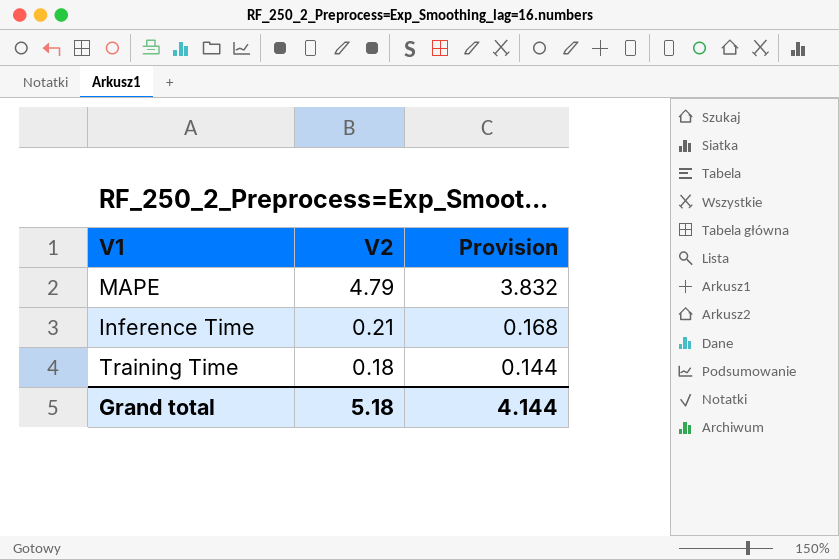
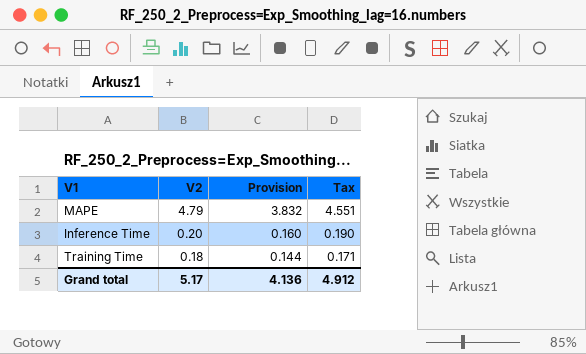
column Tax | formula: none -> [V2] * 0.95
Inference Time | V2: 0.21 -> 0.20
Inference Time | Provision: 0.168 -> 0.160
Grand total | V2: 5.18 -> 5.17
Grand total | Provision: 4.144 -> 4.136

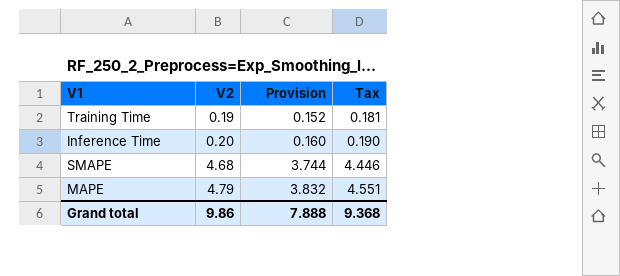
row order: V2 descending -> V2 ascending
Training Time | V2: 0.18 -> 0.19
Training Time | Provision: 0.144 -> 0.152
Training Time | Tax: 0.171 -> 0.181
row SMAPE: none -> 4.68 | 3.744 | 4.446
Grand total | V2: 5.17 -> 9.86
Grand total | Provision: 4.136 -> 7.888
Grand total | Tax: 4.912 -> 9.368

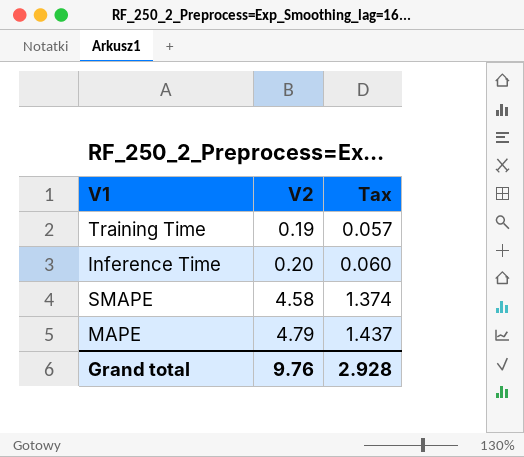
column Provision | formula: [V2] * 0.8 -> none
column Tax | formula: [V2] * 0.95 -> [V2] * 0.3
SMAPE | V2: 4.68 -> 4.58
Grand total | V2: 9.86 -> 9.76
Grand total | Tax: 9.368 -> 2.928

